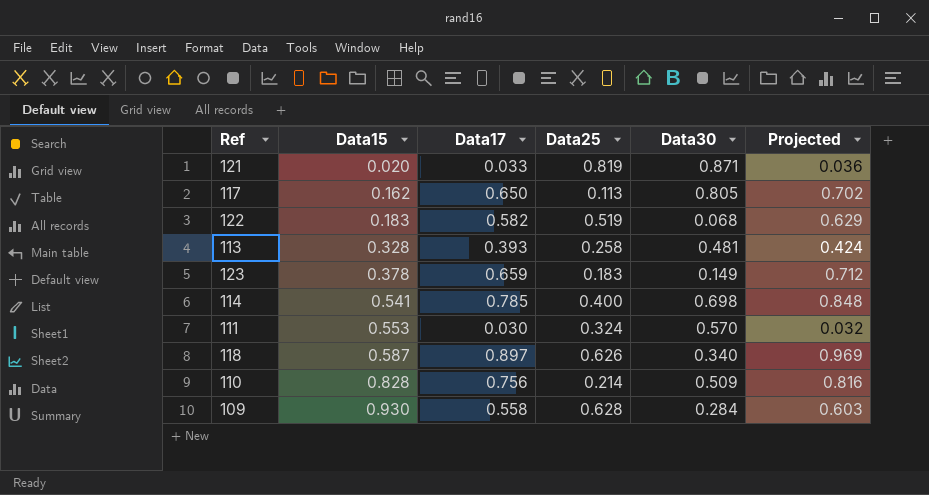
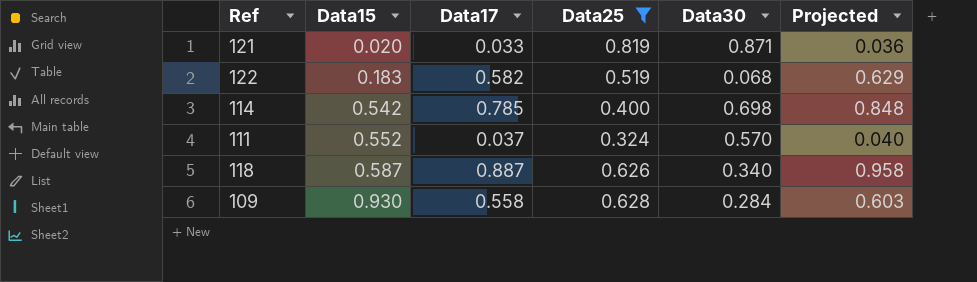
filter: none -> Data25 >= 0.324
114 | Data15: 0.541 -> 0.542
111 | Data15: 0.553 -> 0.552
111 | Data17: 0.030 -> 0.037
111 | Projected: 0.032 -> 0.040
118 | Data17: 0.897 -> 0.887
118 | Projected: 0.969 -> 0.958

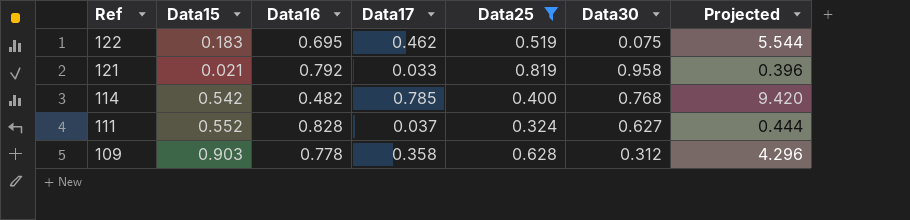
row order: Data15 ascending -> Ref descending
column Data16 | position: none -> 3
column Projected | formula: [Data17] * 1.08 -> [Data17] * 12
row 118: 0.587 | 0.887 | 0.626 | 0.340 | 0.958 -> none
122 | Data17: 0.582 -> 0.462
122 | Data30: 0.068 -> 0.075
121 | Data15: 0.020 -> 0.021
121 | Data30: 0.871 -> 0.958
114 | Data30: 0.698 -> 0.768
111 | Data30: 0.570 -> 0.627
109 | Data15: 0.930 -> 0.903
109 | Data17: 0.558 -> 0.358
109 | Data30: 0.284 -> 0.312

